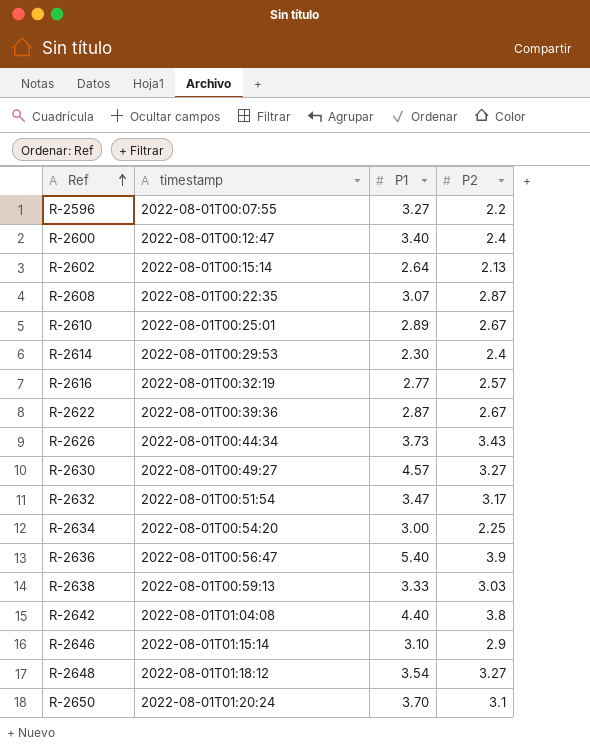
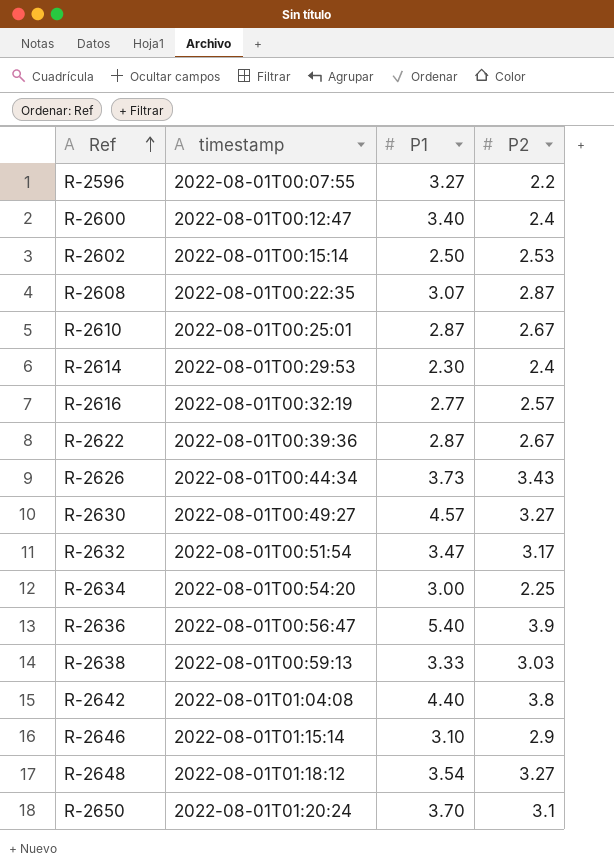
R-2602 | P1: 2.64 -> 2.50
R-2602 | P2: 2.13 -> 2.53
R-2610 | P1: 2.89 -> 2.87

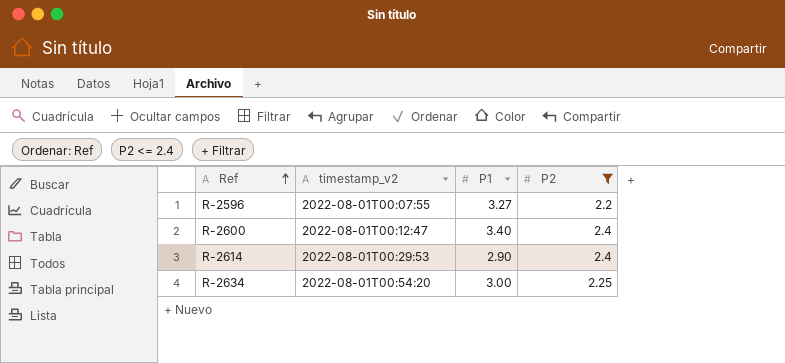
filter: none -> P2 <= 2.4
column name: timestamp -> timestamp_v2
R-2614 | P1: 2.30 -> 2.90

